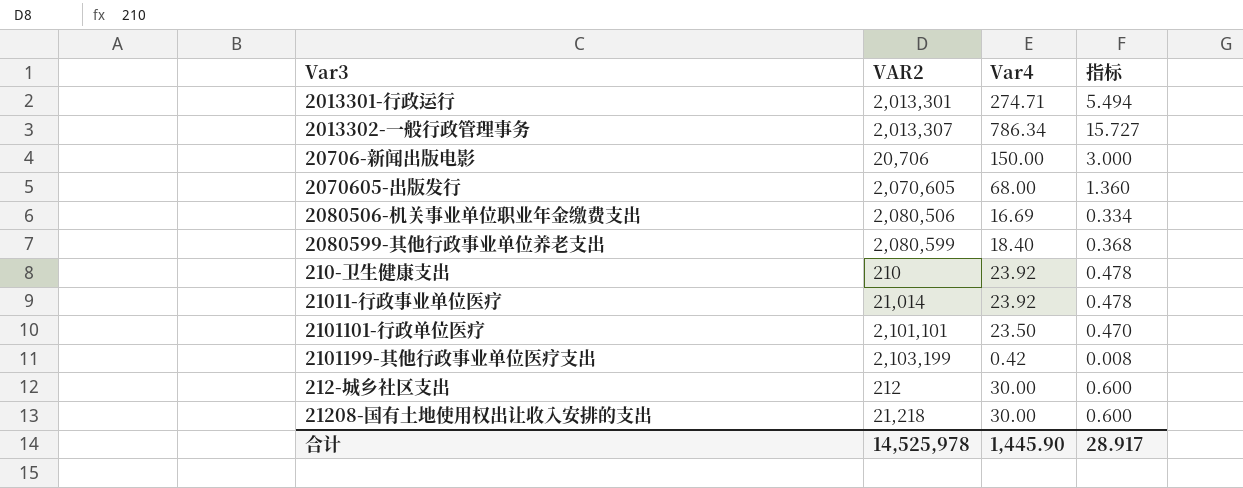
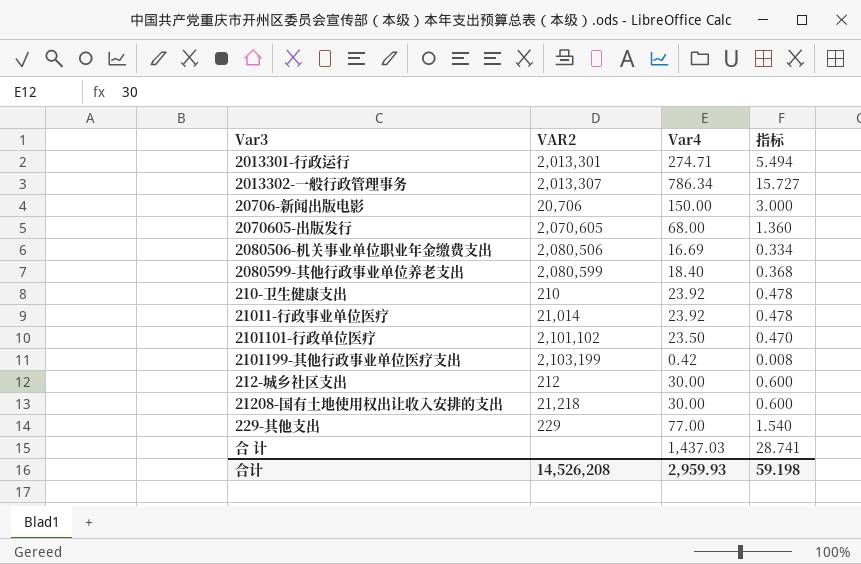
2101101-行政单位医疗 | VAR2: 2,101,101 -> 2,101,102
row 229-其他支出: none -> 229 | 77.00 | 1.540
row 合 计: none -> none | 1,437.03 | 28.741
合计 | VAR2: 14,525,978 -> 14,526,208
合计 | Var4: 1,445.90 -> 2,959.93
合计 | 指标: 28.917 -> 59.198

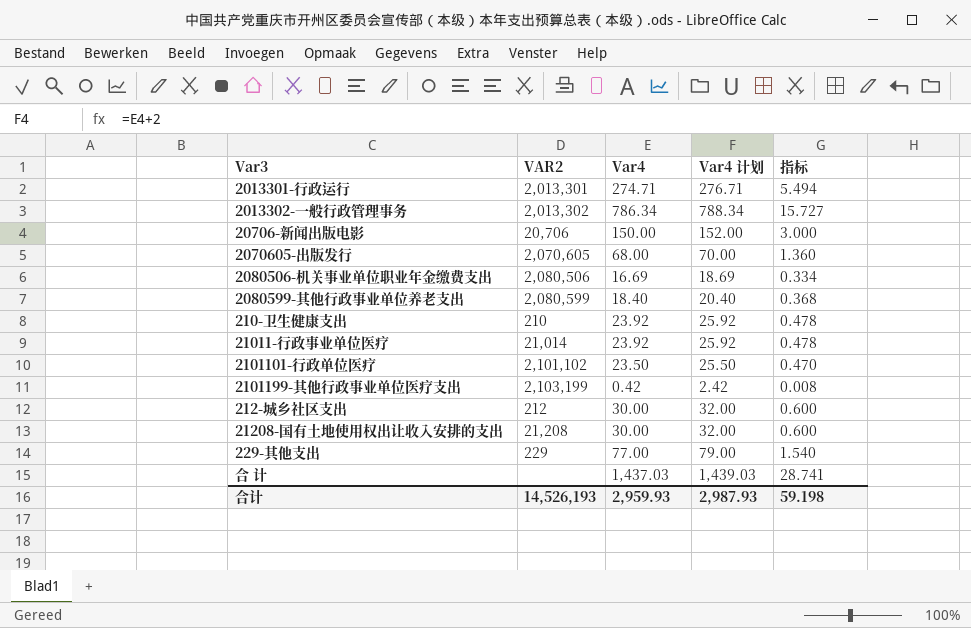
column Var4 计划 | formula: none -> [Var4] + 2
2013302-一般行政管理事务 | VAR2: 2,013,307 -> 2,013,302
21208-国有土地使用权出让收入安排的支出 | VAR2: 21,218 -> 21,208
合计 | VAR2: 14,526,208 -> 14,526,193

